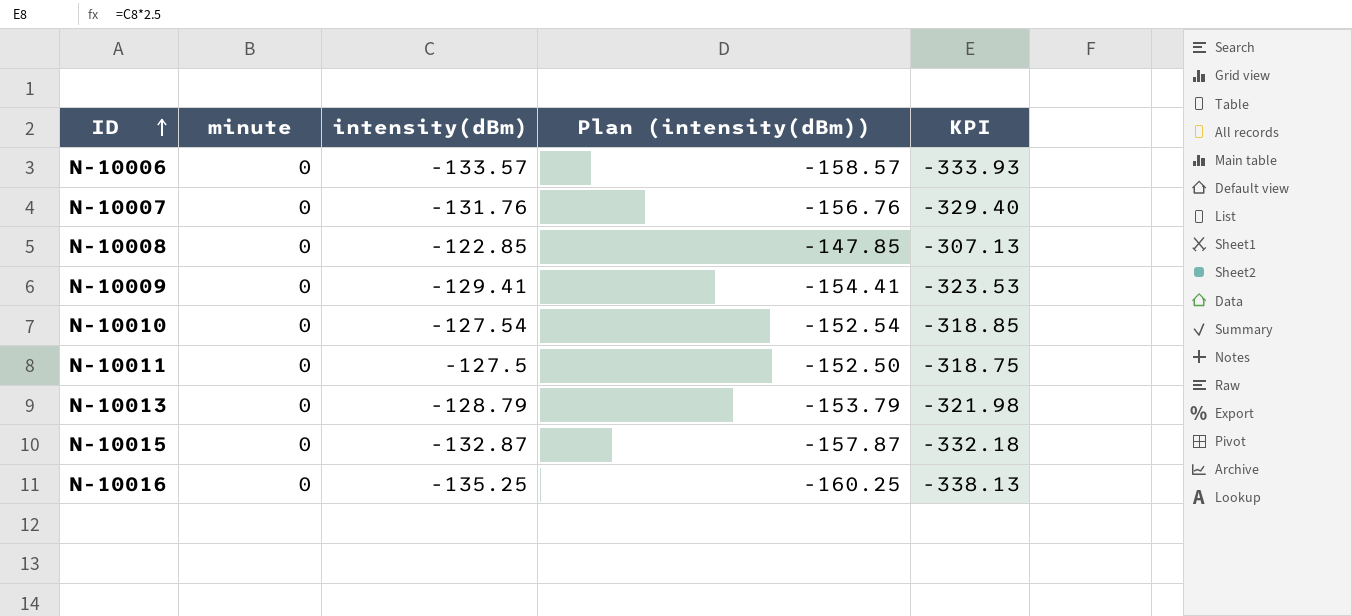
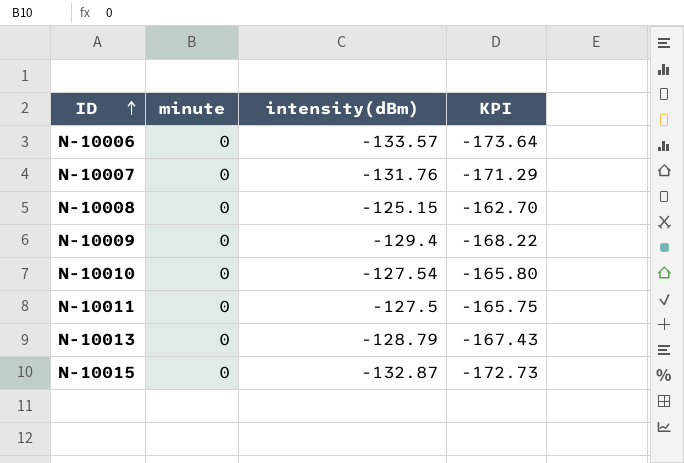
column Plan (intensity(dBm)) | formula: [intensity(dBm)] - 25 -> none
column KPI | formula: [intensity(dBm)] * 2.5 -> [intensity(dBm)] * 1.3
row N-10016: 0 | -135.25 | -160.25 | -338.13 -> none
N-10008 | intensity(dBm): -122.85 -> -125.15
N-10009 | intensity(dBm): -129.41 -> -129.4

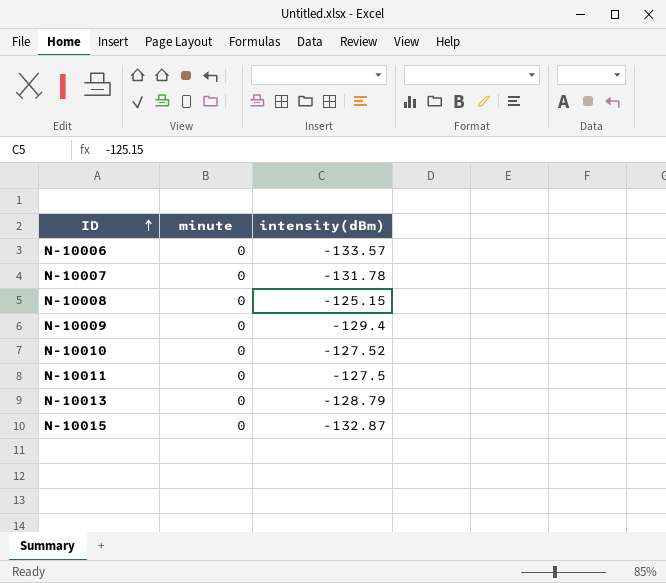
column KPI | formula: [intensity(dBm)] * 1.3 -> none
N-10007 | intensity(dBm): -131.76 -> -131.78
N-10010 | intensity(dBm): -127.54 -> -127.52

